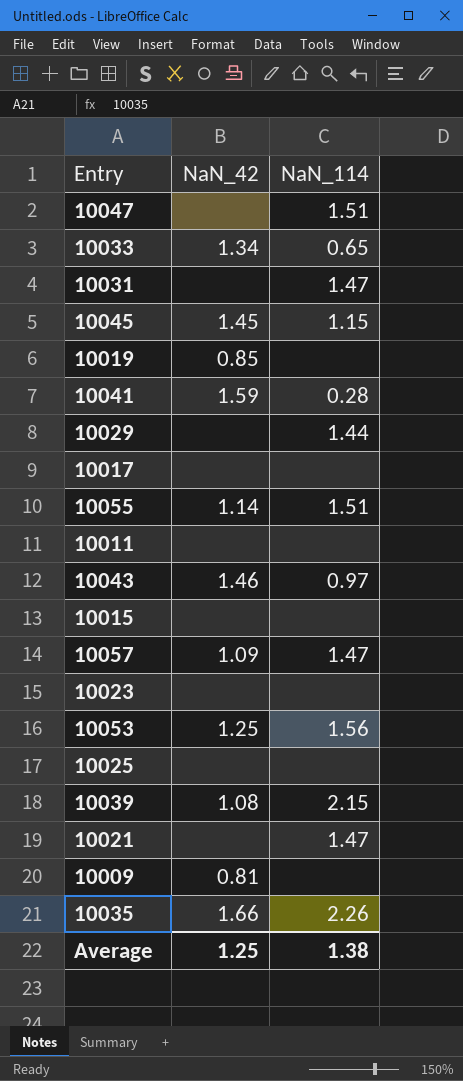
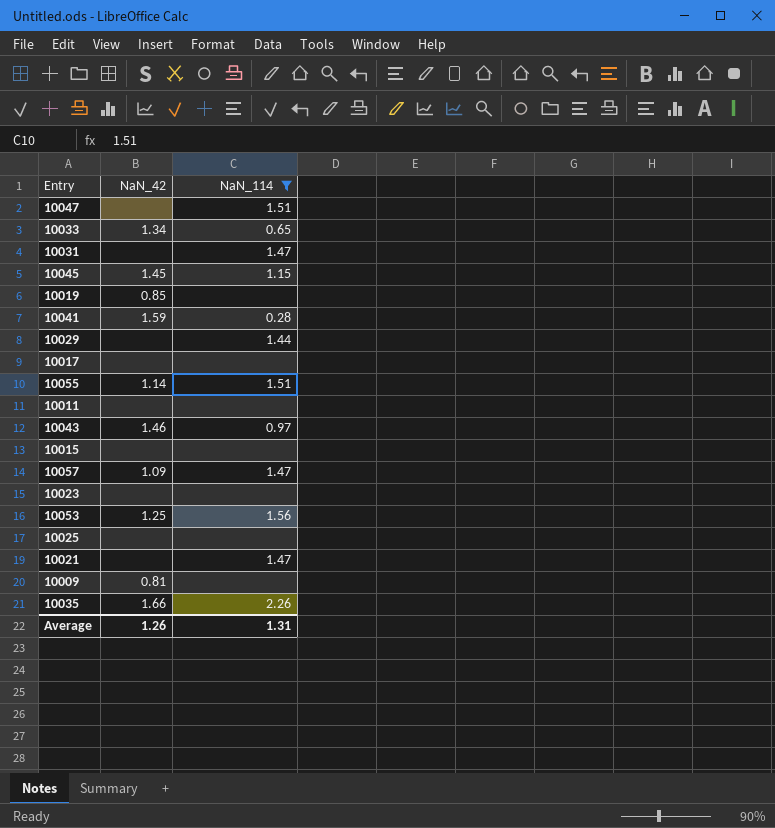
filter: none -> NaN_114 != 2.15
Average | NaN_42: 1.25 -> 1.26
Average | NaN_114: 1.38 -> 1.31

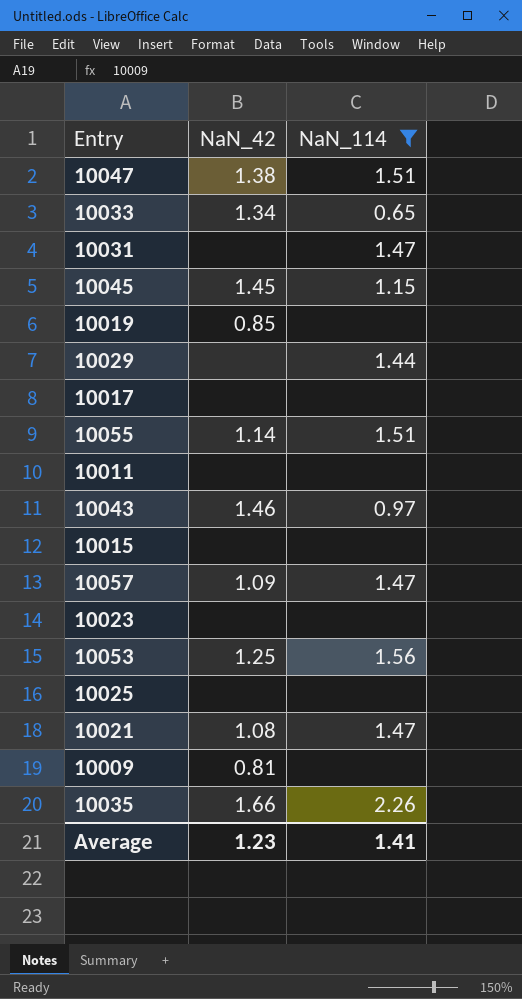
row 10041: 1.59 | 0.28 -> none
10047 | NaN_42: none -> 1.38
10021 | NaN_42: none -> 1.08
Average | NaN_42: 1.26 -> 1.23
Average | NaN_114: 1.31 -> 1.41

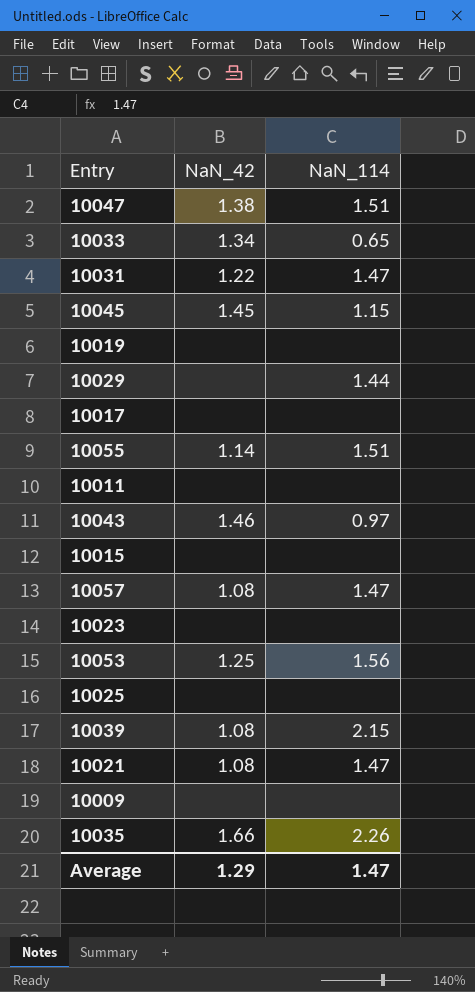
filter: NaN_114 != 2.15 -> none
10031 | NaN_42: none -> 1.22
10019 | NaN_42: 0.85 -> none
10057 | NaN_42: 1.09 -> 1.08
10009 | NaN_42: 0.81 -> none
Average | NaN_42: 1.23 -> 1.29
Average | NaN_114: 1.41 -> 1.47

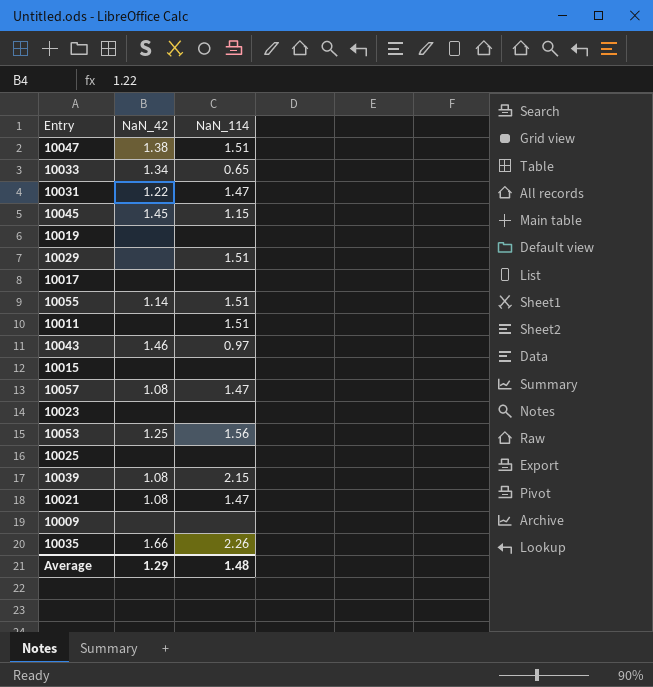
10029 | NaN_114: 1.44 -> 1.51
10011 | NaN_114: none -> 1.51
Average | NaN_114: 1.47 -> 1.48

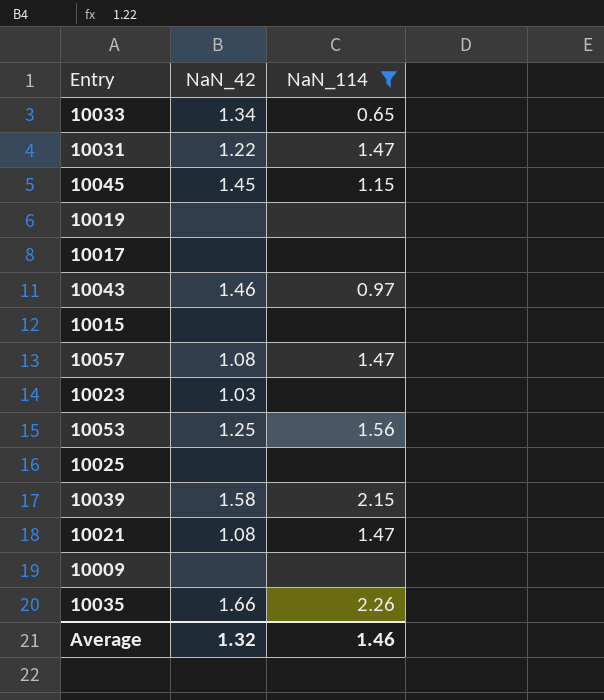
filter: none -> NaN_114 != 1.51
10023 | NaN_42: none -> 1.03
10039 | NaN_42: 1.08 -> 1.58
Average | NaN_42: 1.29 -> 1.32
Average | NaN_114: 1.48 -> 1.46

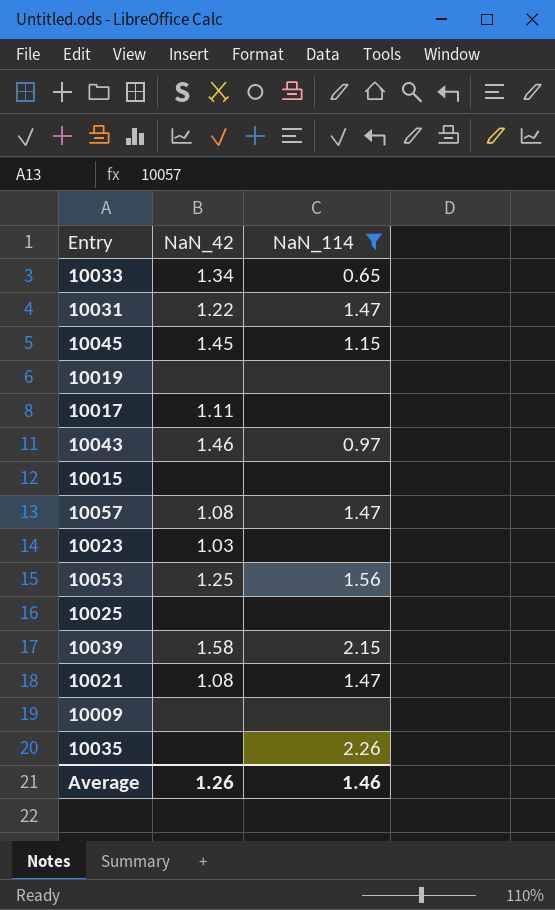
10017 | NaN_42: none -> 1.11
10035 | NaN_42: 1.66 -> none
Average | NaN_42: 1.32 -> 1.26

